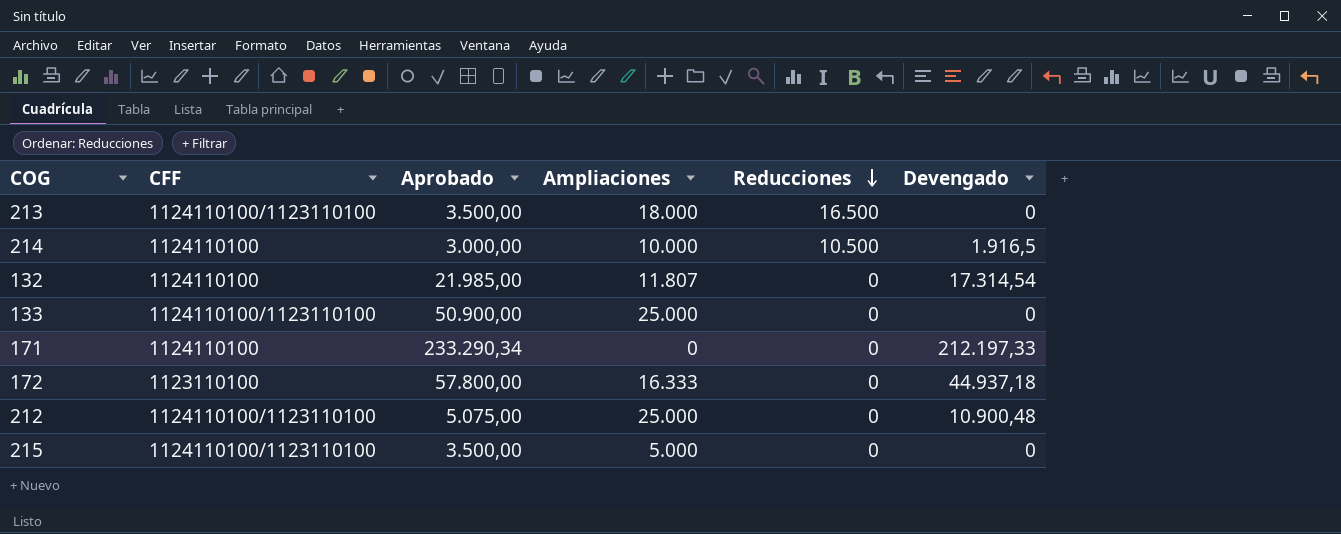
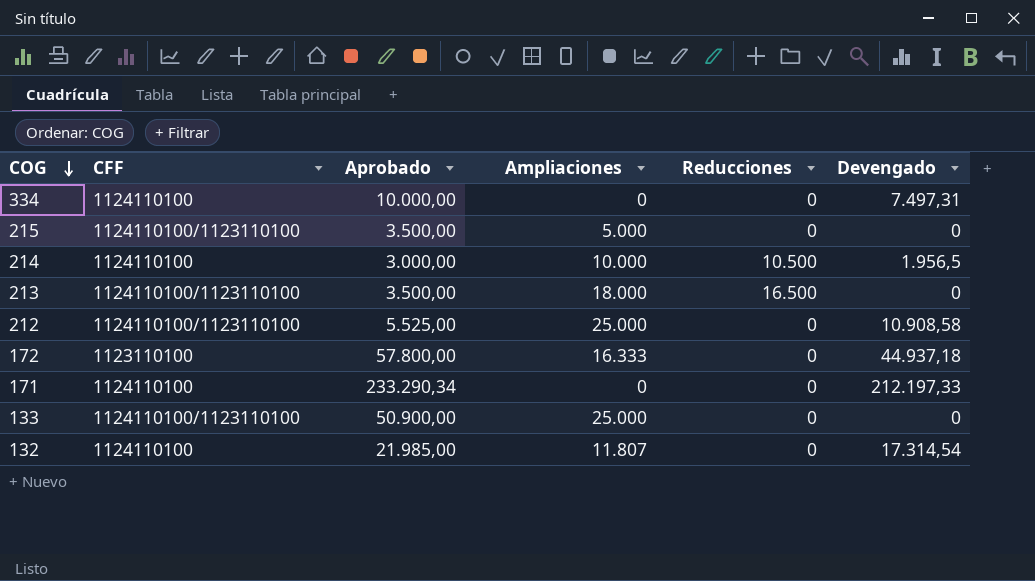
row order: Reducciones descending -> COG descending
row 334: none -> 1124110100 | 10.000,00 | 0 | 0 | 7.497,31
214 | Devengado: 1.916,5 -> 1.956,5
212 | Aprobado: 5.075,00 -> 5.525,00
212 | Devengado: 10.900,48 -> 10.908,58

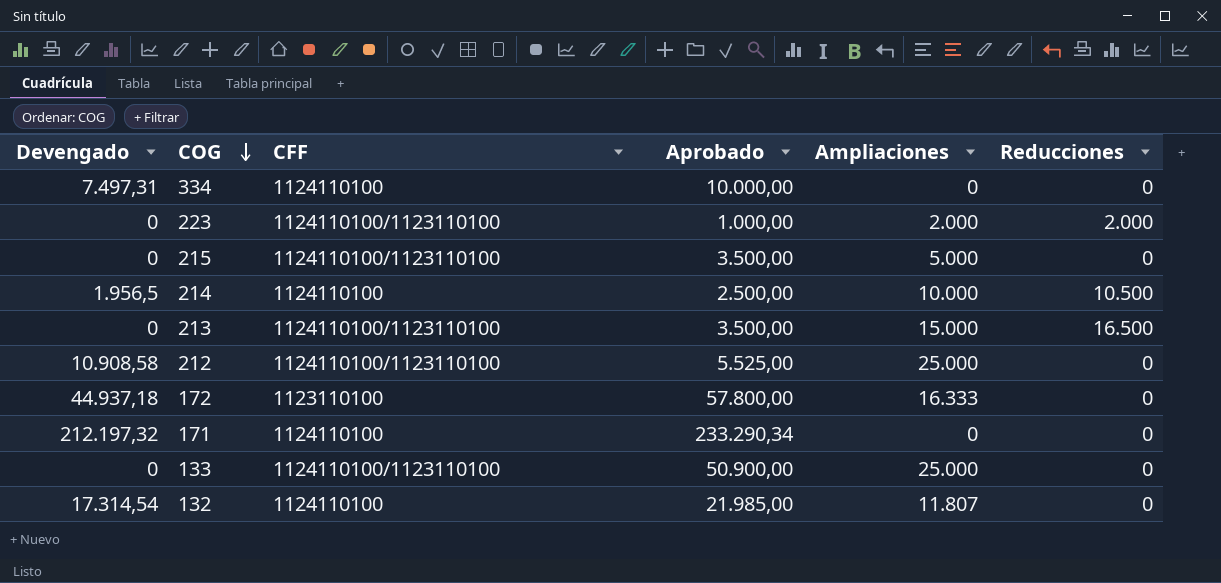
column Devengado | position: 6 -> 1
row 223: none -> 0 | 1124110100/1123110100 | 1.000,00 | 2.000 | 2.000
214 | Aprobado: 3.000,00 -> 2.500,00
213 | Ampliaciones: 18.000 -> 15.000
171 | Devengado: 212.197,33 -> 212.197,32

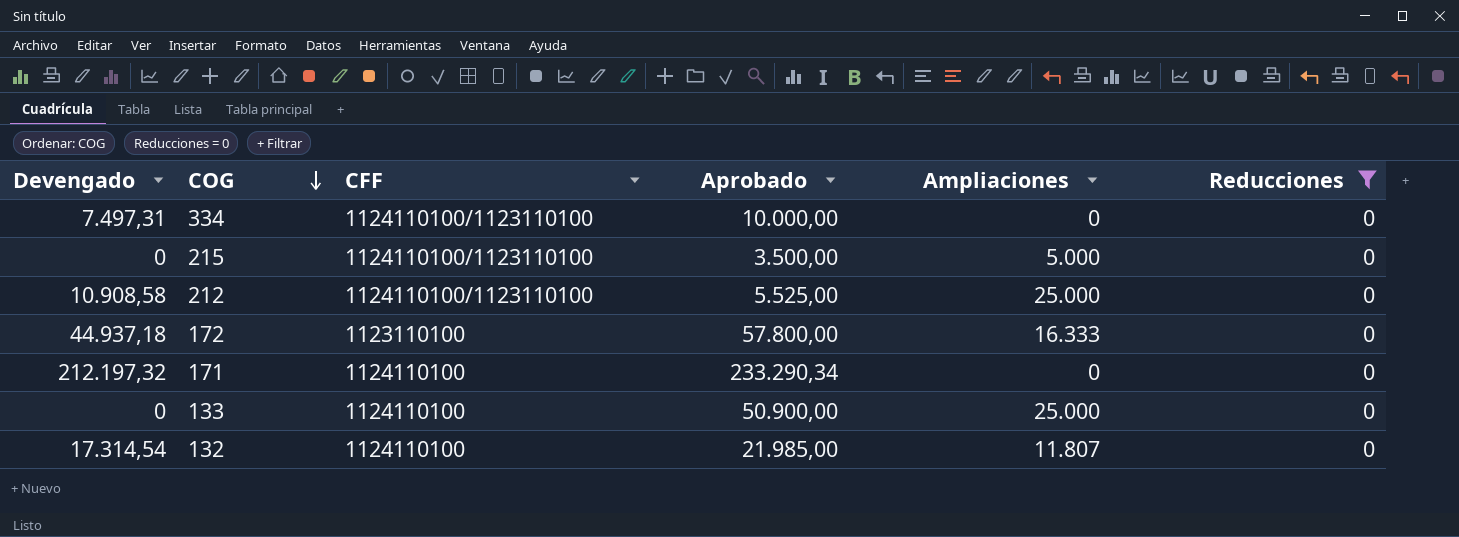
filter: none -> Reducciones = 0
334 | CFF: 1124110100 -> 1124110100/1123110100
133 | CFF: 1124110100/1123110100 -> 1124110100

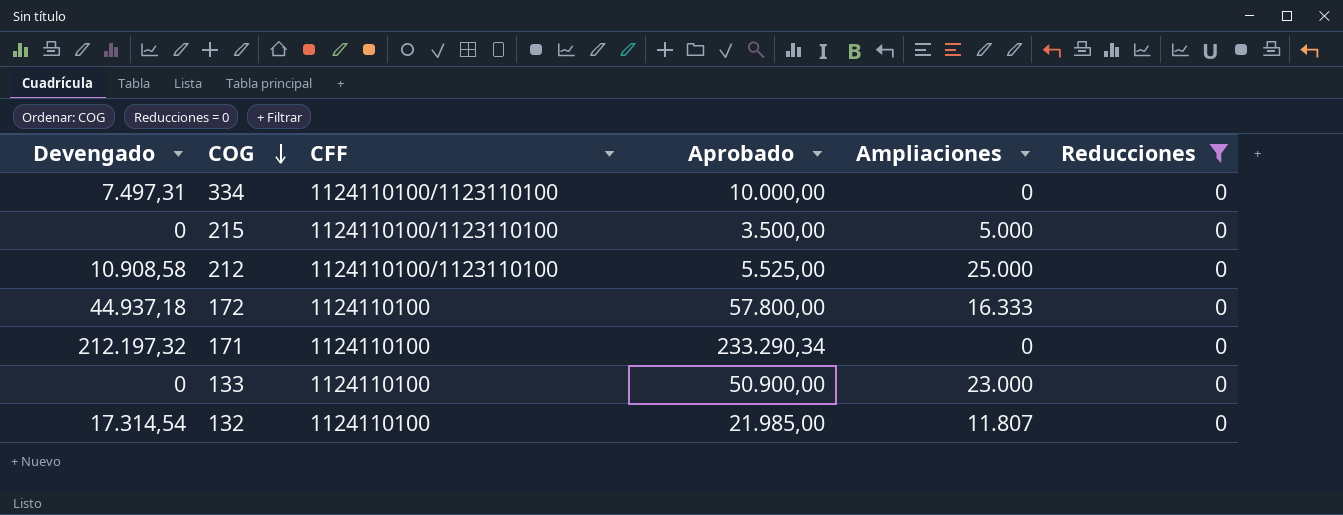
172 | CFF: 1123110100 -> 1124110100
133 | Ampliaciones: 25.000 -> 23.000

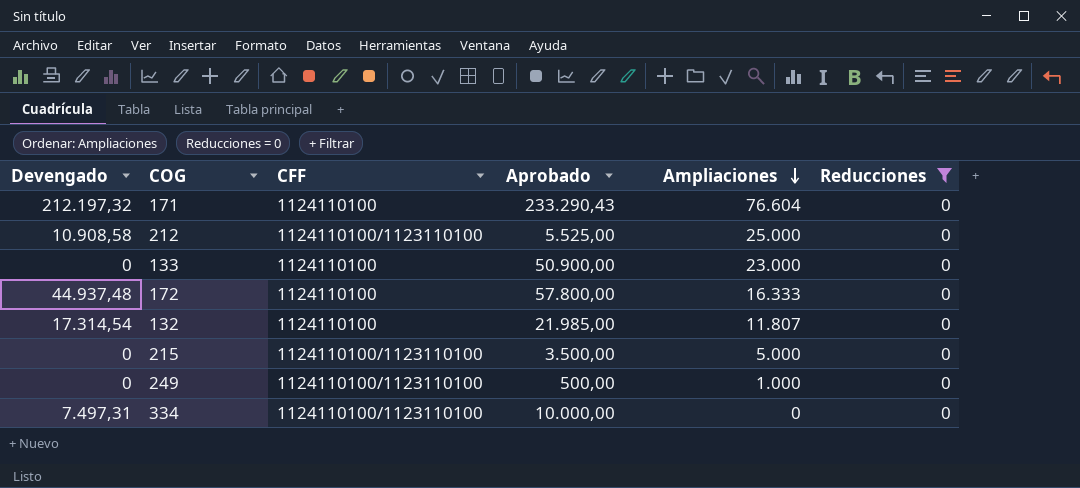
row order: COG descending -> Ampliaciones descending
171 | Aprobado: 233.290,34 -> 233.290,43
171 | Ampliaciones: 0 -> 76.604
172 | Devengado: 44.937,18 -> 44.937,48
row 249: none -> 0 | 1124110100/1123110100 | 500,00 | 1.000 | 0

